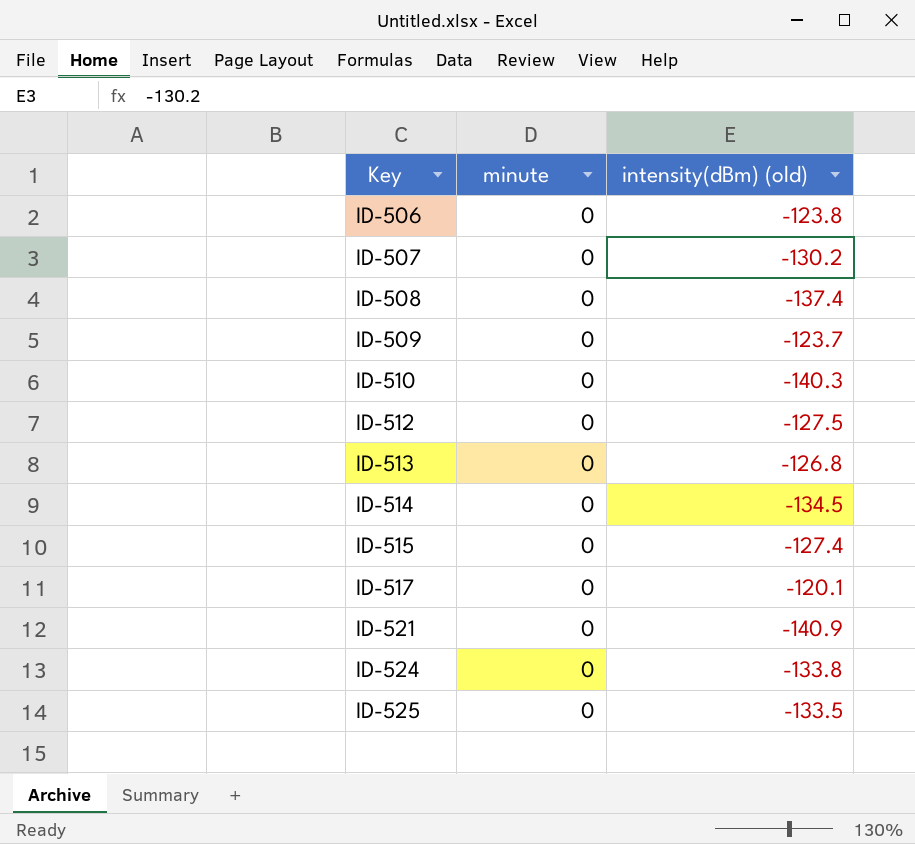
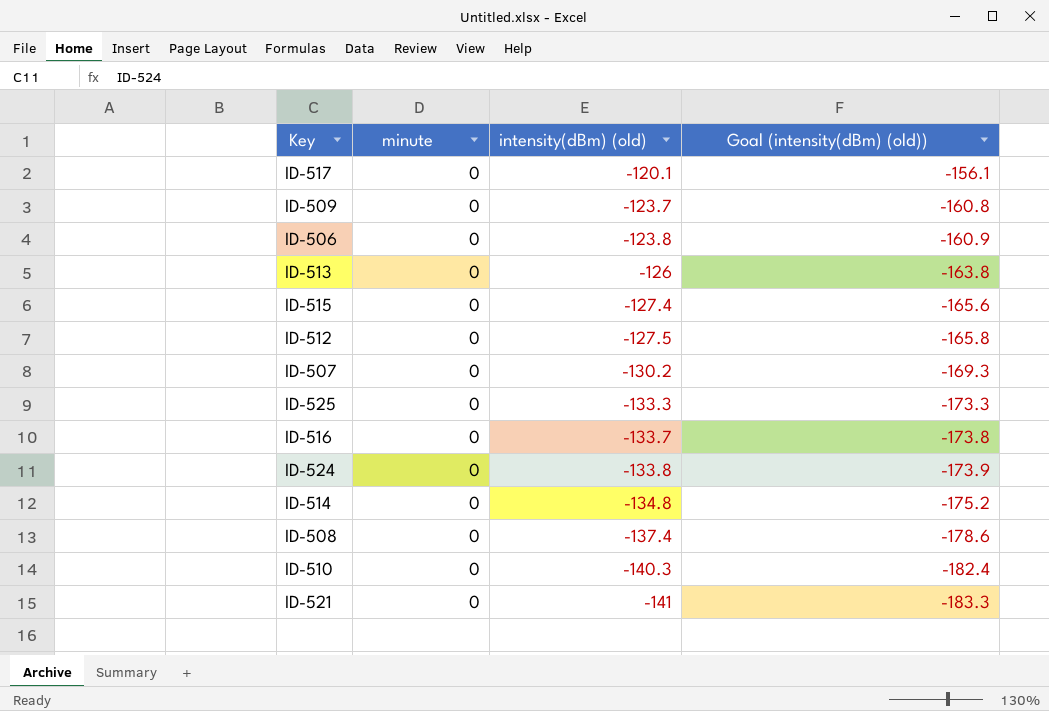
row order: Key ascending -> intensity(dBm) (old) descending
column Goal (intensity(dBm) (old)) | formula: none -> [intensity(dBm) (old)] * 1.3
ID-513 | intensity(dBm) (old): -126.8 -> -126
ID-525 | intensity(dBm) (old): -133.5 -> -133.3
row ID-516: none -> 0 | -133.7 | -173.8
ID-514 | intensity(dBm) (old): -134.5 -> -134.8
ID-521 | intensity(dBm) (old): -140.9 -> -141

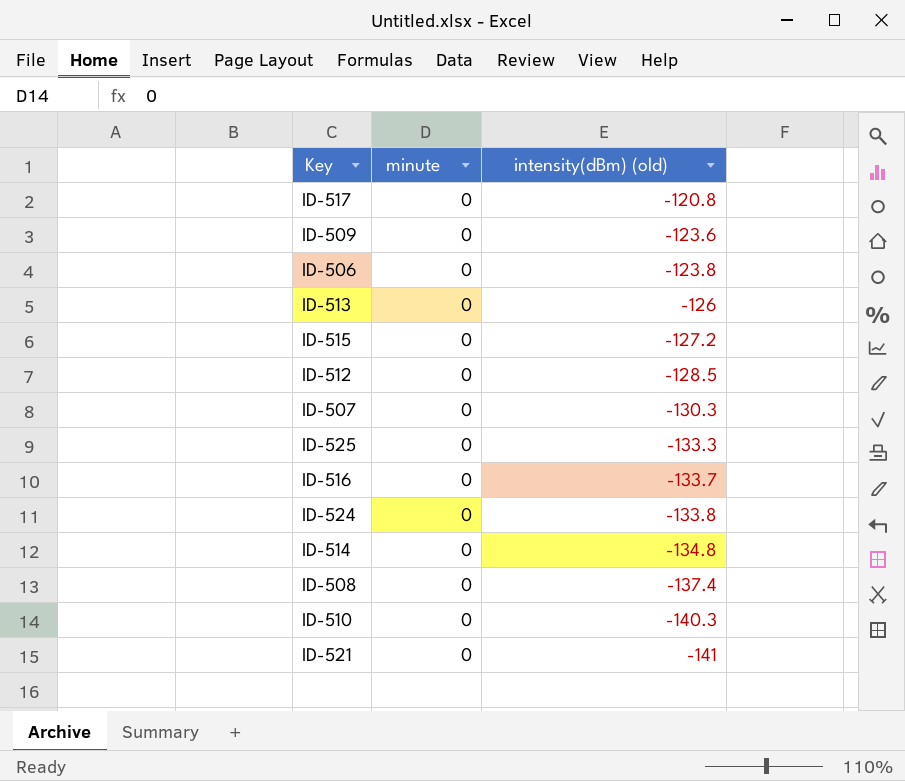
column Goal (intensity(dBm) (old)) | formula: [intensity(dBm) (old)] * 1.3 -> none
ID-517 | intensity(dBm) (old): -120.1 -> -120.8
ID-509 | intensity(dBm) (old): -123.7 -> -123.6
ID-515 | intensity(dBm) (old): -127.4 -> -127.2
ID-512 | intensity(dBm) (old): -127.5 -> -128.5
ID-507 | intensity(dBm) (old): -130.2 -> -130.3

